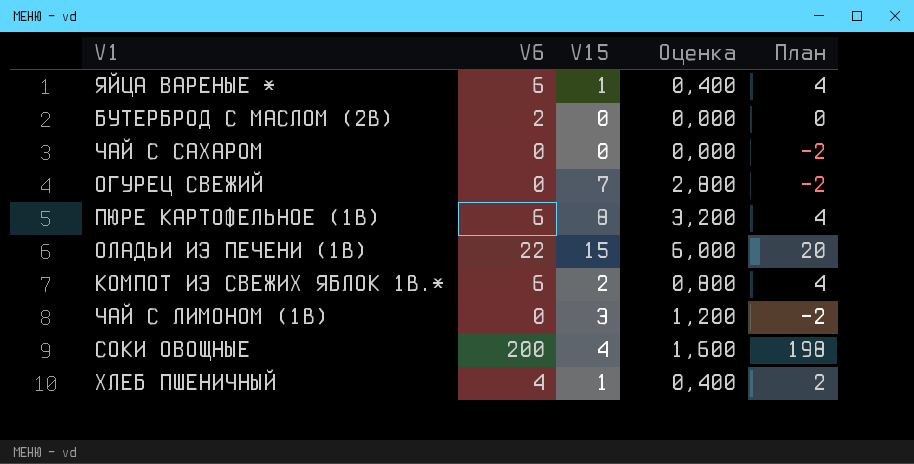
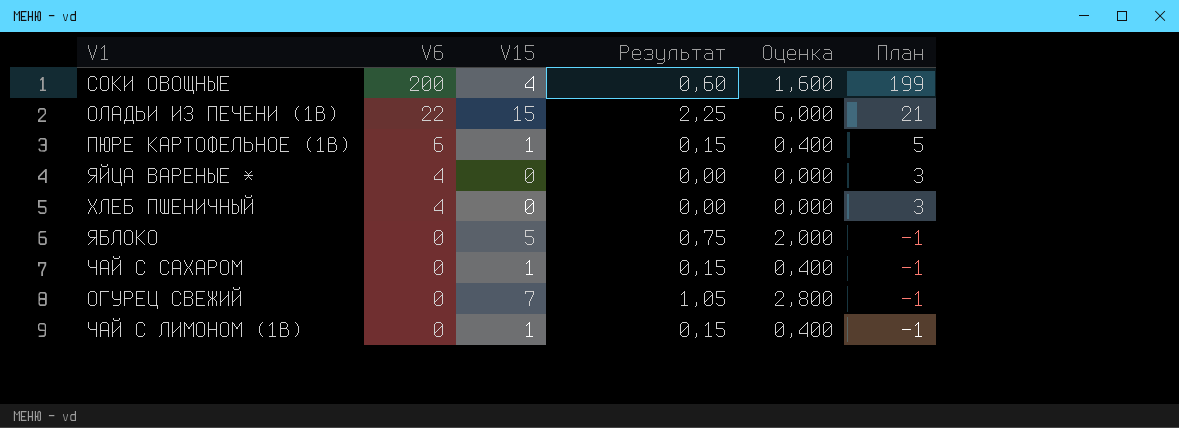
row order: none -> V6 descending
column Результат | formula: none -> [V15] * 0,15
column План | formula: [V6] - 2 -> [V6] - 1
row БУТЕРБРОД С МАСЛОМ (2в): 2 | 0 | 0,000 | 0 -> none
row КОМПОТ ИЗ СВЕЖИХ ЯБЛОК 1в.*: 6 | 2 | 0,800 | 4 -> none
ПЮРЕ КАРТОФЕЛЬНОЕ (1в) | V15: 8 -> 1
ПЮРЕ КАРТОФЕЛЬНОЕ (1в) | Оценка: 3,200 -> 0,400
ЯЙЦА ВАРЕНЫЕ * | V6: 6 -> 4
ЯЙЦА ВАРЕНЫЕ * | V15: 1 -> 0
ЯЙЦА ВАРЕНЫЕ * | Оценка: 0,400 -> 0,000
ХЛЕБ ПШЕНИЧНЫЙ | V15: 1 -> 0
ХЛЕБ ПШЕНИЧНЫЙ | Оценка: 0,400 -> 0,000
row ЯБЛОКО: none -> 0 | 5 | 0,75 | 2,000 | -1
ЧАЙ С САХАРОМ | V15: 0 -> 1
ЧАЙ С САХАРОМ | Оценка: 0,000 -> 0,400
ЧАЙ С ЛИМОНОМ (1в) | V15: 3 -> 1
ЧАЙ С ЛИМОНОМ (1в) | Оценка: 1,200 -> 0,400

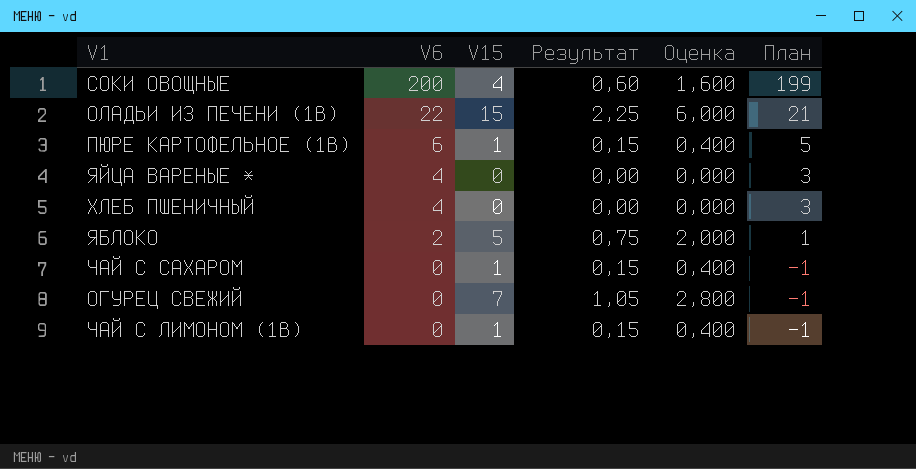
ЯБЛОКО | V6: 0 -> 2
ЯБЛОКО | План: -1 -> 1

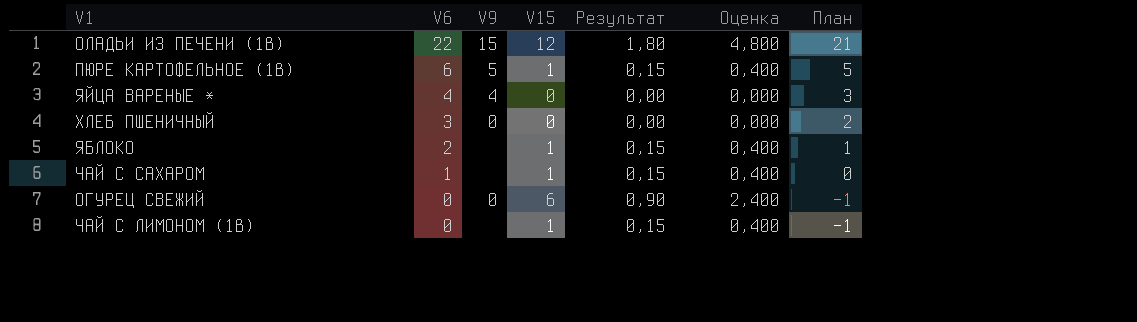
column V9 | position: none -> 3
row СОКИ ОВОЩНЫЕ: 200 | 4 | 0,60 | 1,600 | 199 -> none
ОЛАДЬИ ИЗ ПЕЧЕНИ (1в) | V15: 15 -> 12
ОЛАДЬИ ИЗ ПЕЧЕНИ (1в) | Результат: 2,25 -> 1,80
ОЛАДЬИ ИЗ ПЕЧЕНИ (1в) | Оценка: 6,000 -> 4,800
ХЛЕБ ПШЕНИЧНЫЙ | V6: 4 -> 3
ХЛЕБ ПШЕНИЧНЫЙ | План: 3 -> 2
ЯБЛОКО | V15: 5 -> 1
ЯБЛОКО | Результат: 0,75 -> 0,15
ЯБЛОКО | Оценка: 2,000 -> 0,400
ЧАЙ С САХАРОМ | V6: 0 -> 1
ЧАЙ С САХАРОМ | План: -1 -> 0
ОГУРЕЦ СВЕЖИЙ | V15: 7 -> 6
ОГУРЕЦ СВЕЖИЙ | Результат: 1,05 -> 0,90
ОГУРЕЦ СВЕЖИЙ | Оценка: 2,800 -> 2,400

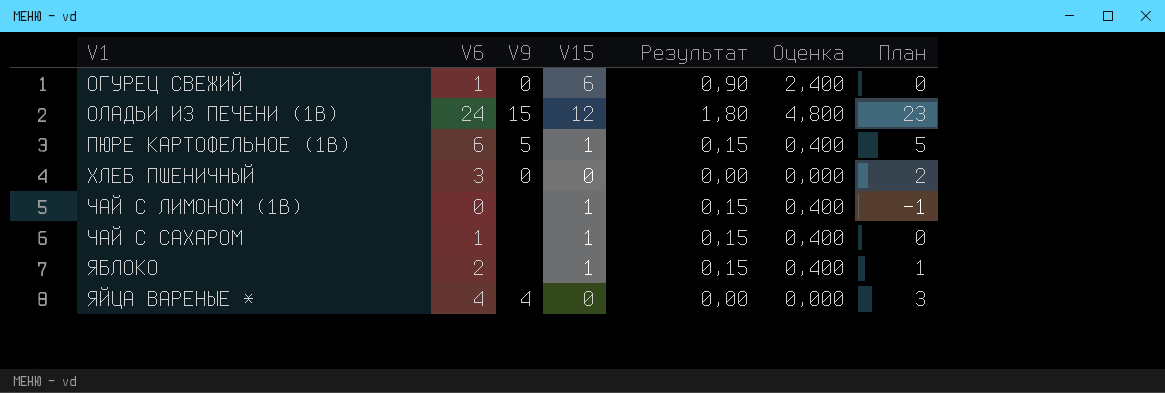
row order: V6 descending -> V1 ascending
ОГУРЕЦ СВЕЖИЙ | V6: 0 -> 1
ОГУРЕЦ СВЕЖИЙ | План: -1 -> 0
ОЛАДЬИ ИЗ ПЕЧЕНИ (1в) | V6: 22 -> 24
ОЛАДЬИ ИЗ ПЕЧЕНИ (1в) | План: 21 -> 23

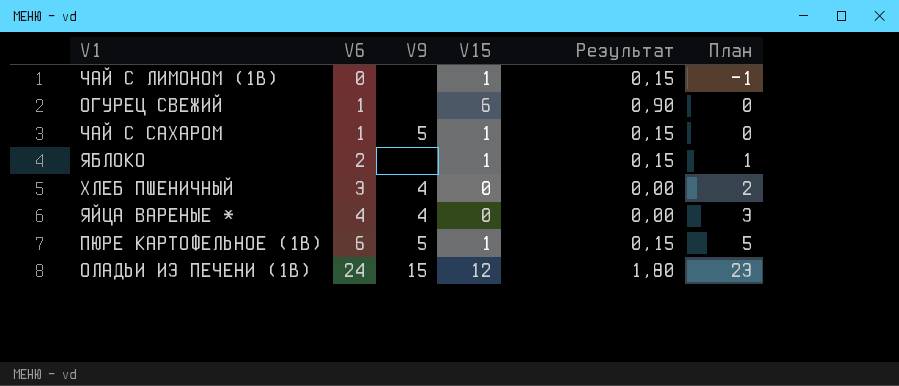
row order: V1 ascending -> V6 ascending
column Оценка | formula: [V15] * 0,4 -> none
ОГУРЕЦ СВЕЖИЙ | V9: 0 -> none
ЧАЙ С САХАРОМ | V9: none -> 5
ХЛЕБ ПШЕНИЧНЫЙ | V9: 0 -> 4

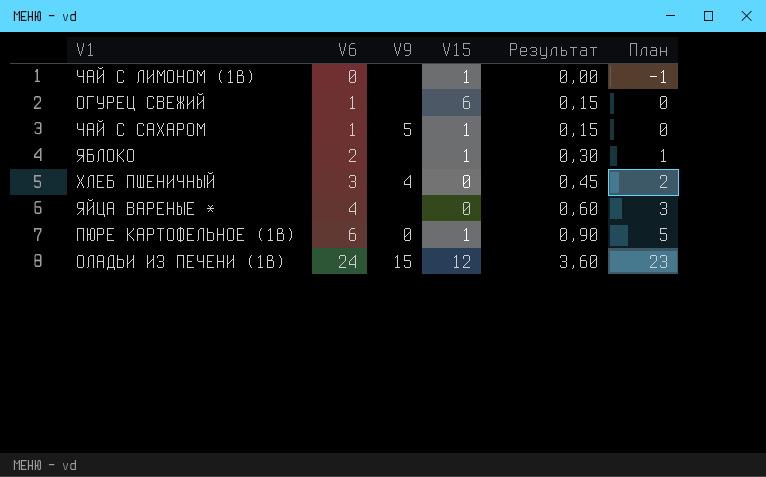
column Результат | formula: [V15] * 0,15 -> [V6] * 0,15
ЯЙЦА ВАРЕНЫЕ * | V9: 4 -> none
ПЮРЕ КАРТОФЕЛЬНОЕ (1в) | V9: 5 -> 0

